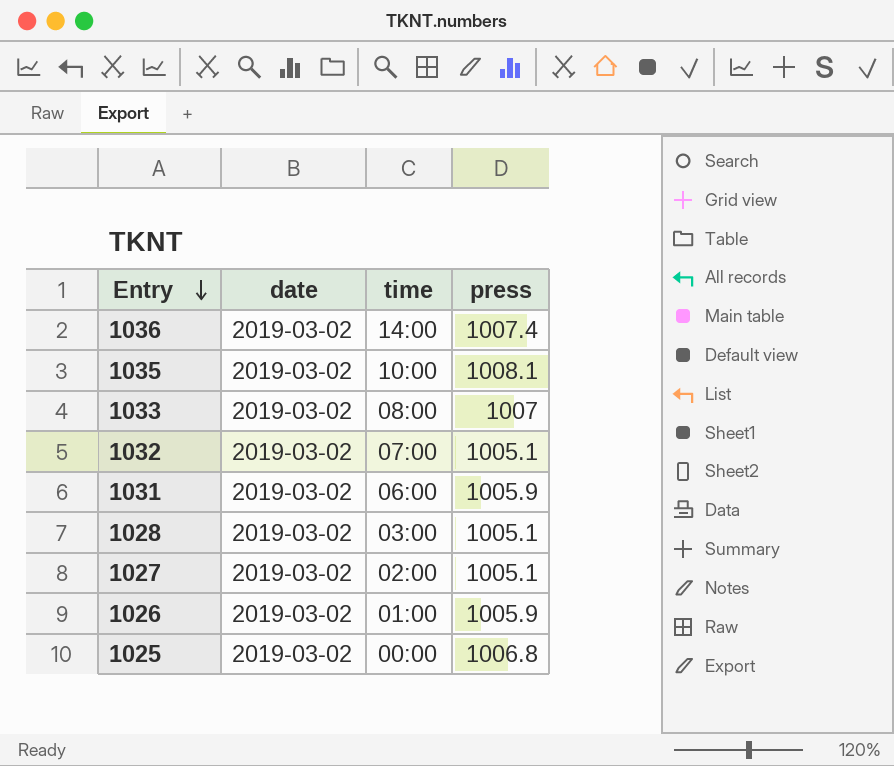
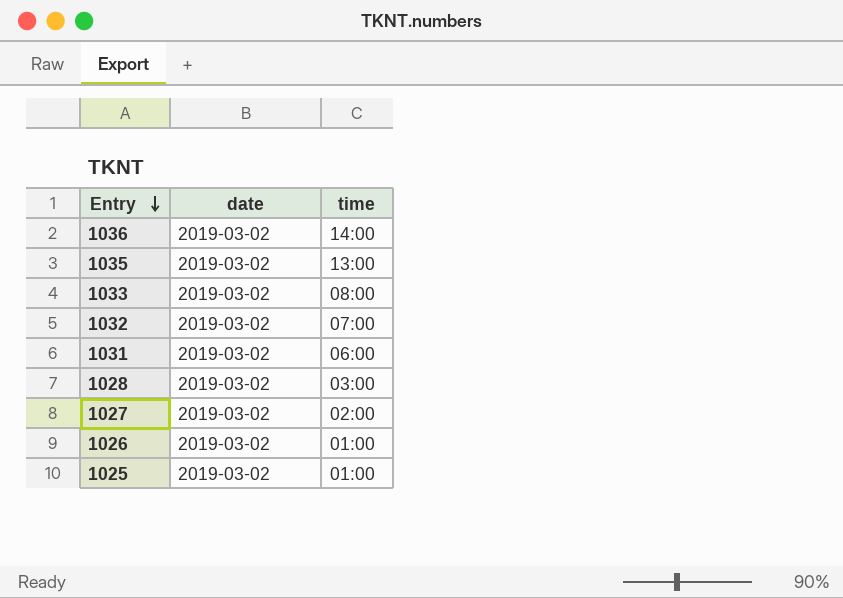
column press | position: 4 -> none
1035 | time: 10:00 -> 13:00
1025 | time: 00:00 -> 01:00

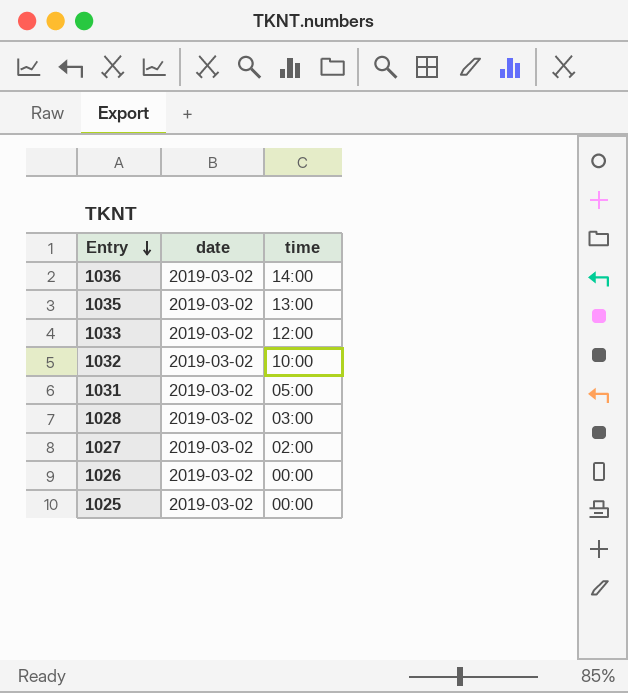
1033 | time: 08:00 -> 12:00
1032 | time: 07:00 -> 10:00
1031 | time: 06:00 -> 05:00
1026 | time: 01:00 -> 00:00
1025 | time: 01:00 -> 00:00

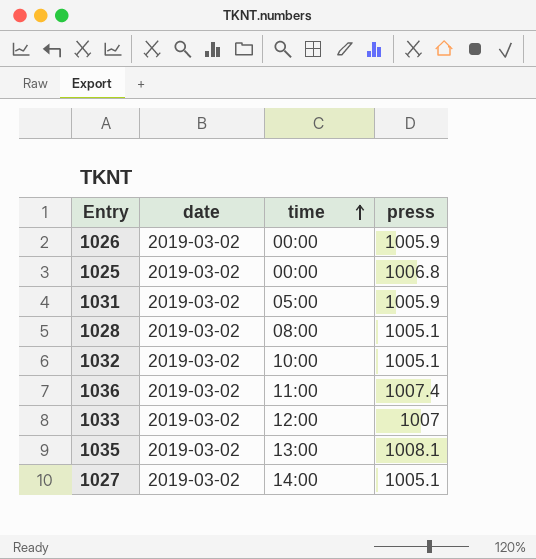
row order: Entry descending -> time ascending
column press | position: none -> 4
1028 | time: 03:00 -> 08:00
1036 | time: 14:00 -> 11:00
1027 | time: 02:00 -> 14:00

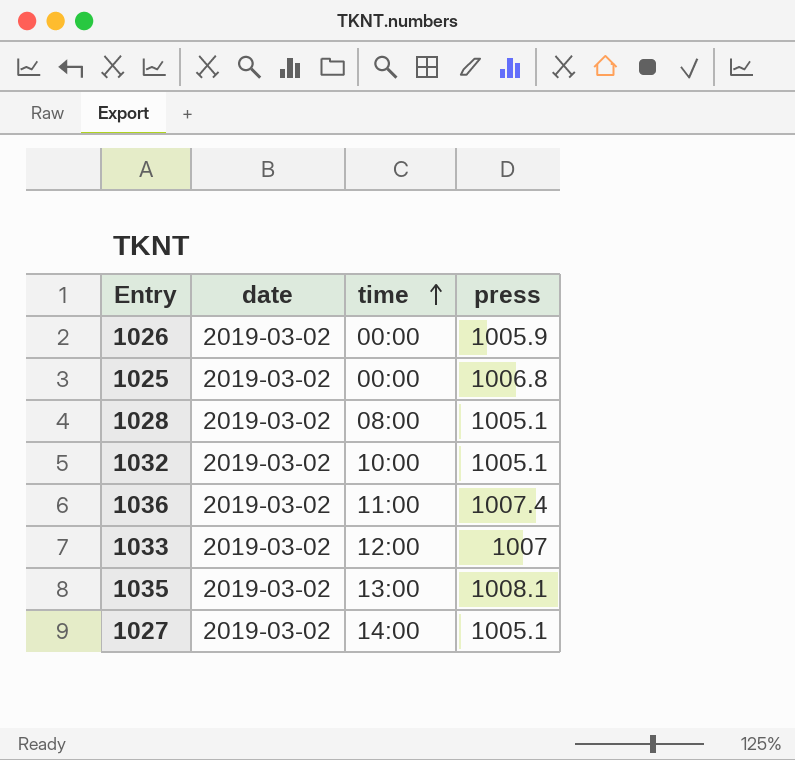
row 1031: 2019-03-02 | 05:00 | 1005.9 -> none

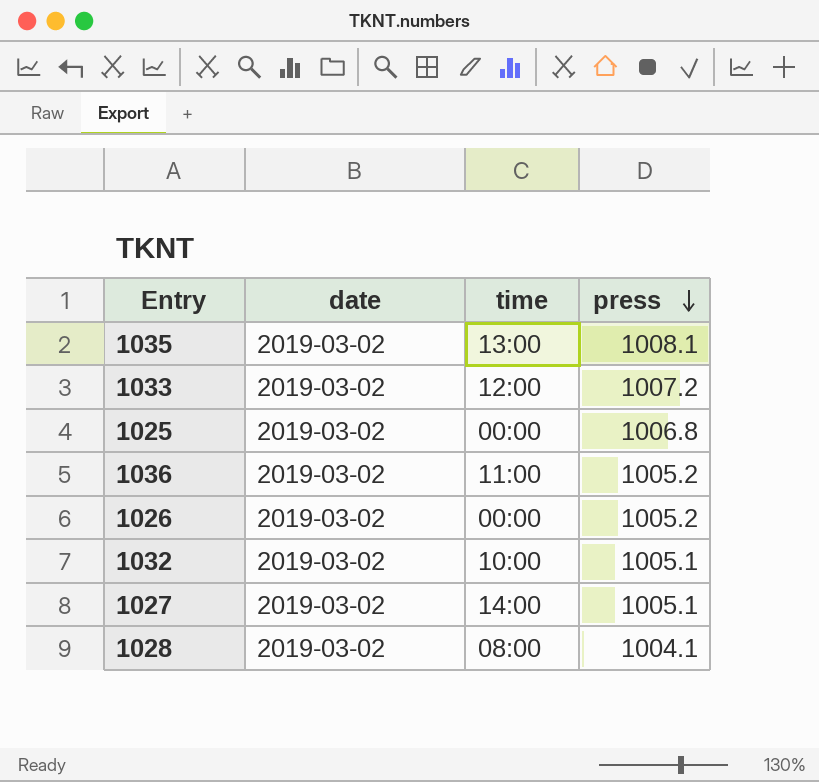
row order: time ascending -> press descending
1033 | press: 1007 -> 1007.2
1036 | press: 1007.4 -> 1005.2
1026 | press: 1005.9 -> 1005.2
1028 | press: 1005.1 -> 1004.1

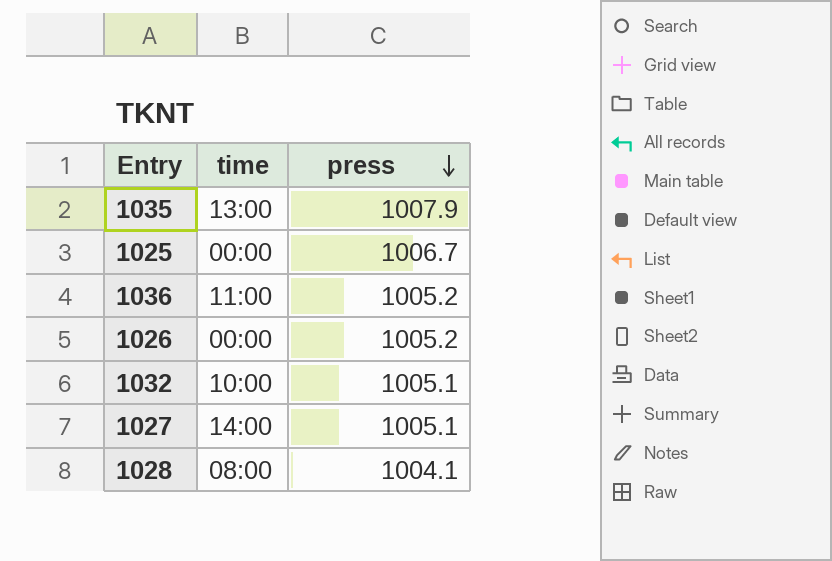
column date | position: 2 -> none
row 1033: 2019-03-02 | 12:00 | 1007.2 -> none
1035 | press: 1008.1 -> 1007.9
1025 | press: 1006.8 -> 1006.7

